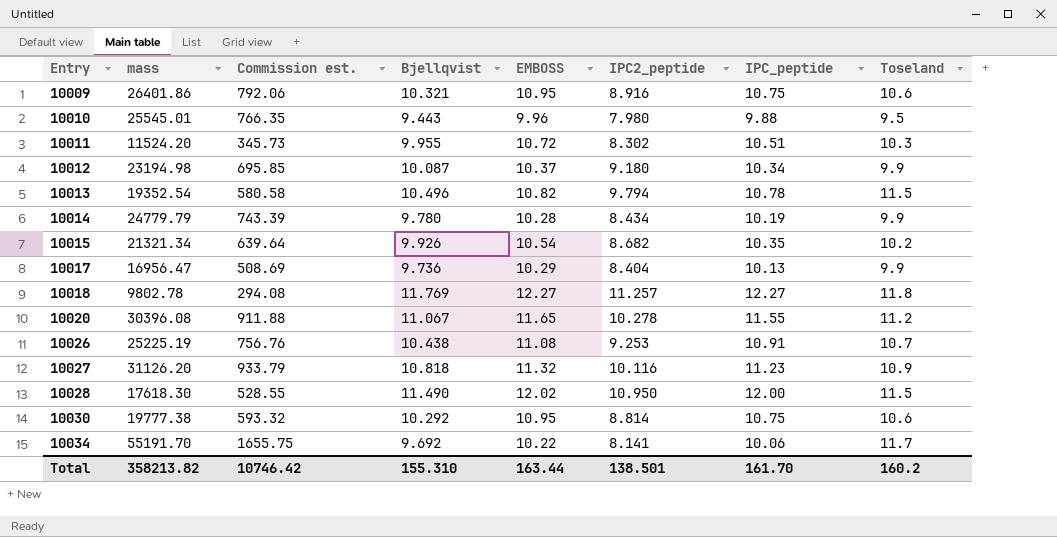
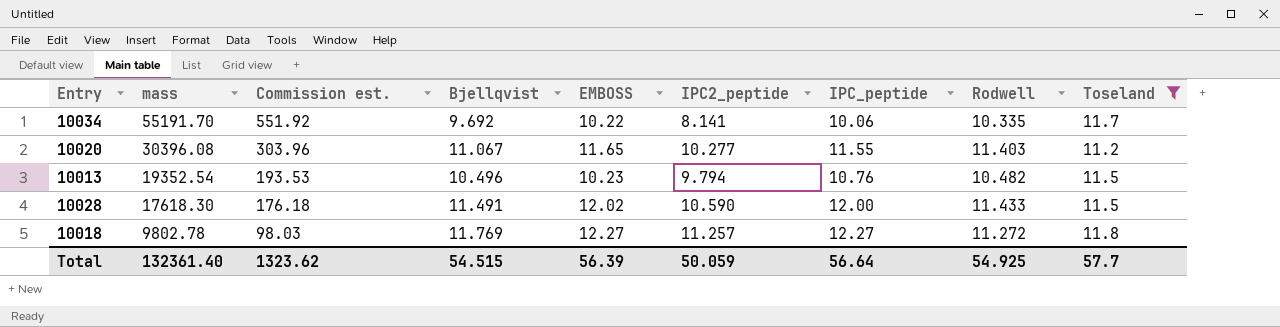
filter: none -> Toseland >= 11.2
row order: Entry ascending -> mass descending
column Commission est. | formula: [mass] * 0.03 -> [mass] * 0.01
column Rodwell | position: none -> 8
10020 | IPC2_peptide: 10.278 -> 10.277
10013 | EMBOSS: 10.82 -> 10.23
10013 | IPC_peptide: 10.78 -> 10.76
10028 | Bjellqvist: 11.490 -> 11.491
10028 | IPC2_peptide: 10.950 -> 10.590
Total | mass: 358213.82 -> 132361.40
Total | Commission est.: 10746.42 -> 1323.62
Total | Bjellqvist: 155.310 -> 54.515
Total | EMBOSS: 163.44 -> 56.39
Total | IPC2_peptide: 138.501 -> 50.059
Total | IPC_peptide: 161.70 -> 56.64
Total | Toseland: 160.2 -> 57.7

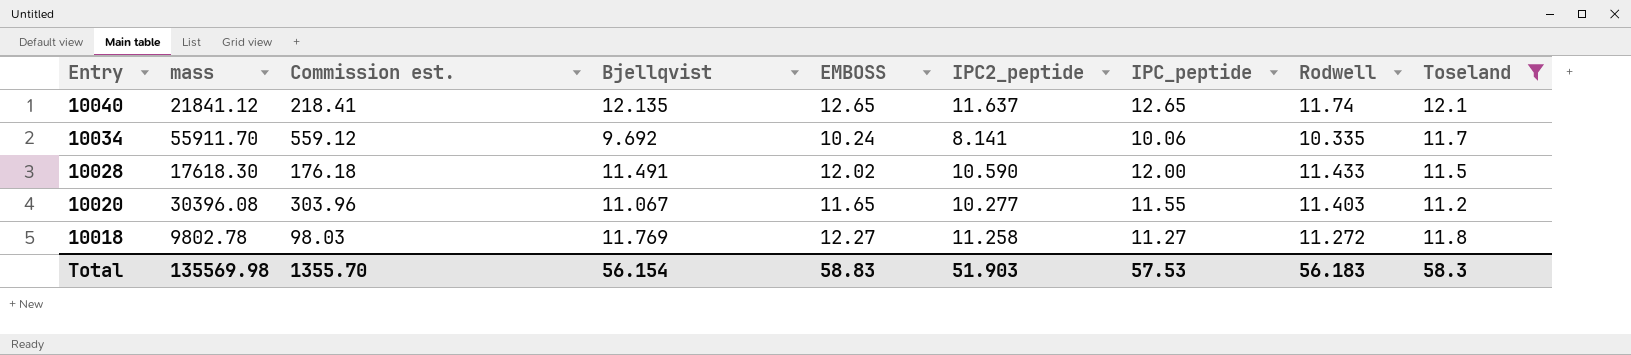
row order: mass descending -> Entry descending
row 10013: 19352.54 | 193.53 | 10.496 | 10.23 | 9.794 | 10.76 | 10.482 | 11.5 -> none
row 10040: none -> 21841.12 | 218.41 | 12.135 | 12.65 | 11.637 | 12.65 | 11.74 | 12.1
10034 | mass: 55191.70 -> 55911.70
10034 | Commission est.: 551.92 -> 559.12
10034 | EMBOSS: 10.22 -> 10.24
10018 | IPC2_peptide: 11.257 -> 11.258
10018 | IPC_peptide: 12.27 -> 11.27
Total | mass: 132361.40 -> 135569.98
Total | Commission est.: 1323.62 -> 1355.70
Total | Bjellqvist: 54.515 -> 56.154
Total | EMBOSS: 56.39 -> 58.83
Total | IPC2_peptide: 50.059 -> 51.903
Total | IPC_peptide: 56.64 -> 57.53
Total | Rodwell: 54.925 -> 56.183
Total | Toseland: 57.7 -> 58.3

